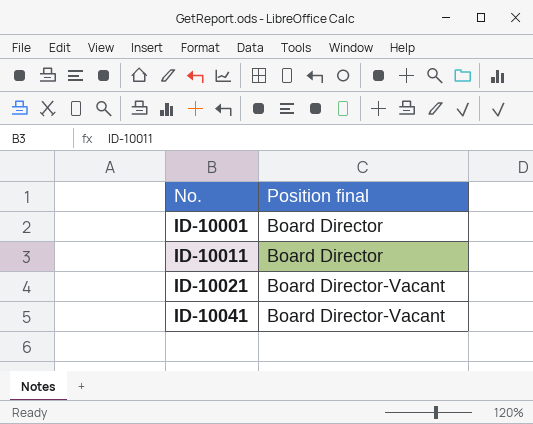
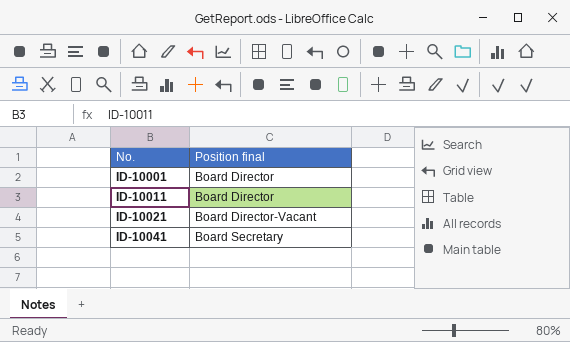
ID-10041 | Position final: Board Director-Vacant -> Board Secretary

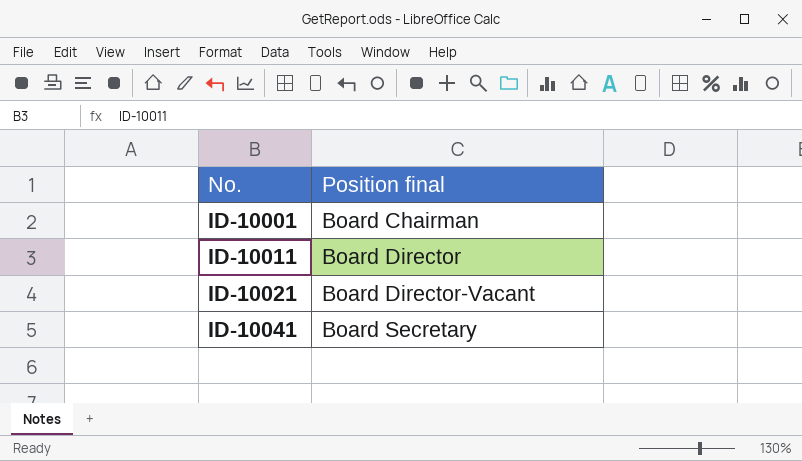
ID-10001 | Position final: Board Director -> Board Chairman

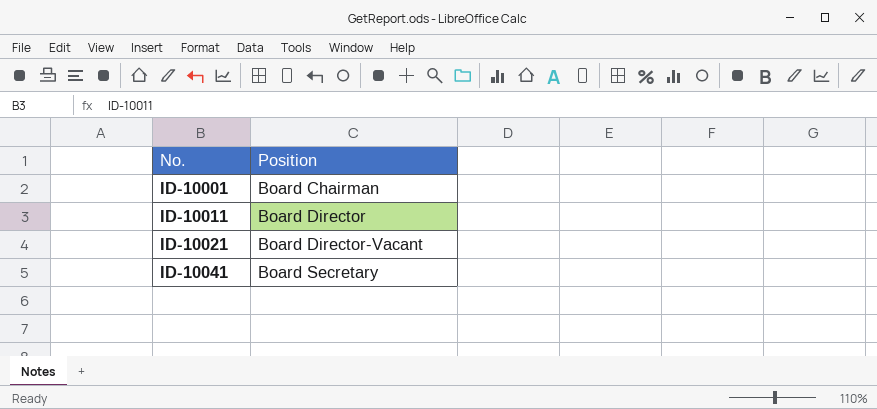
column name: Position final -> Position

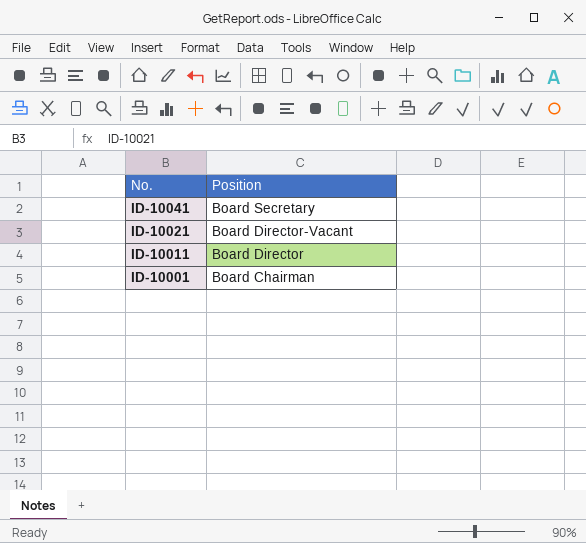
row order: No. ascending -> No. descending

